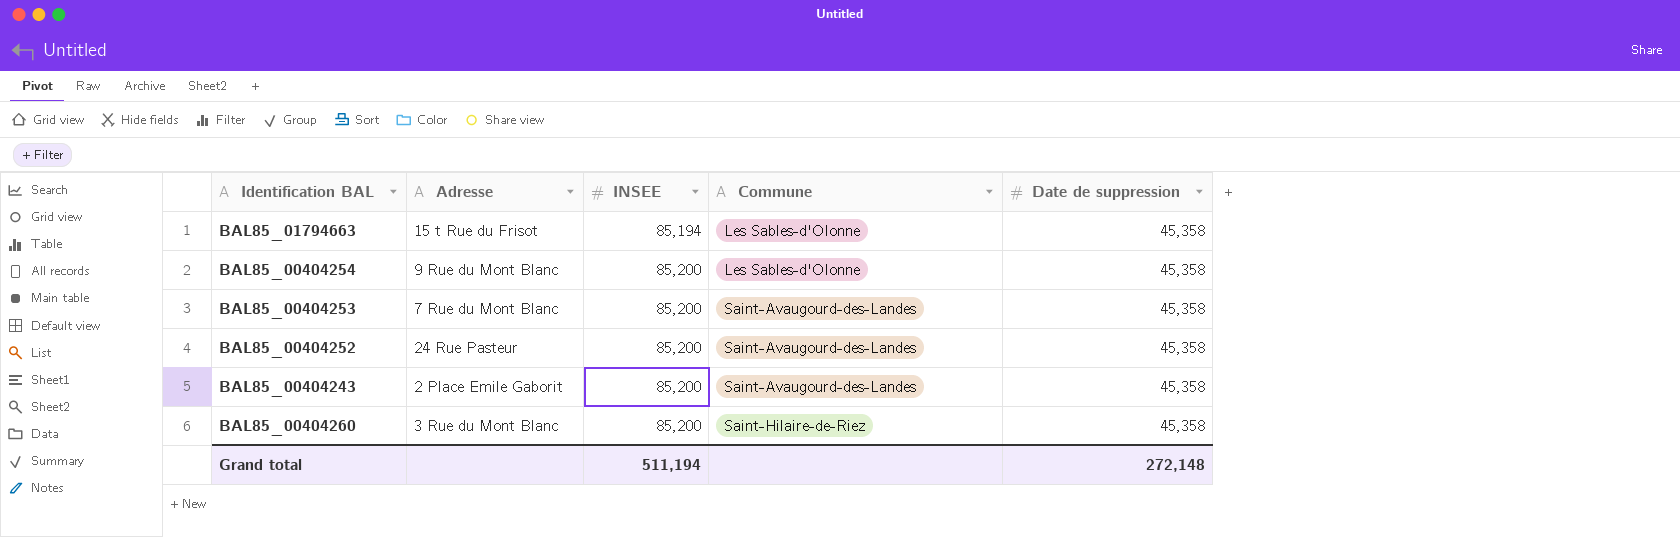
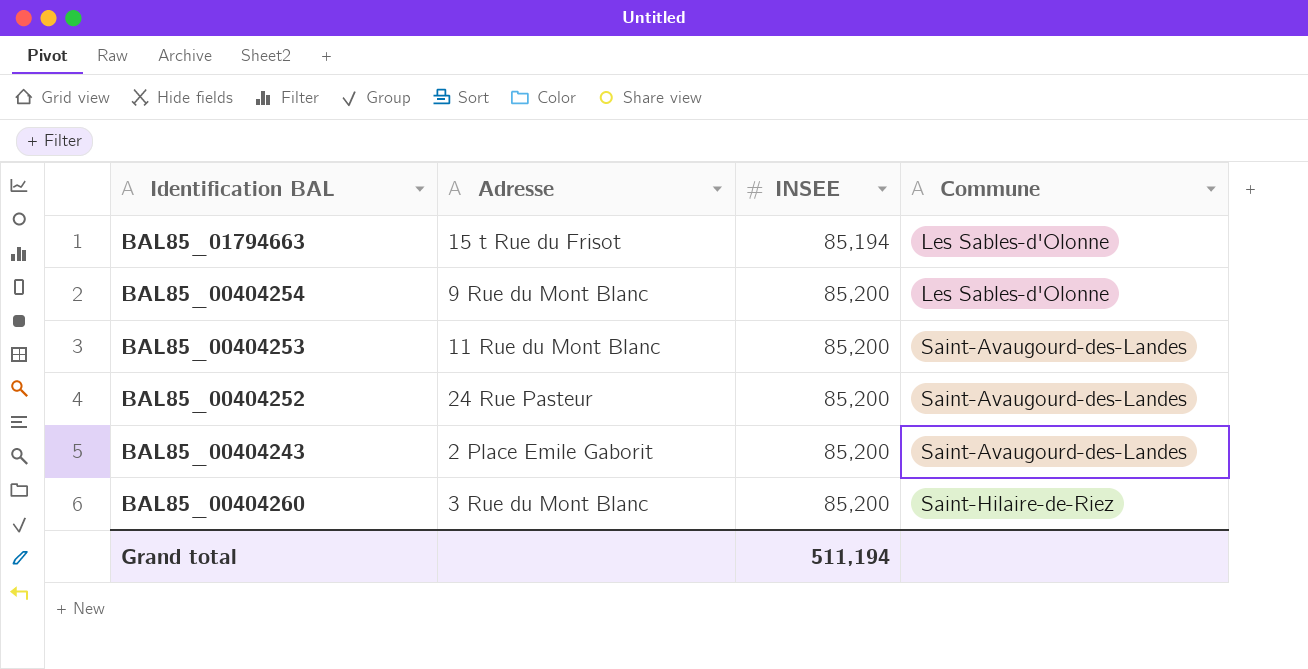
column Date de suppression | position: 5 -> none
BAL85_00404253 | Adresse: 7 Rue du Mont Blanc -> 11 Rue du Mont Blanc

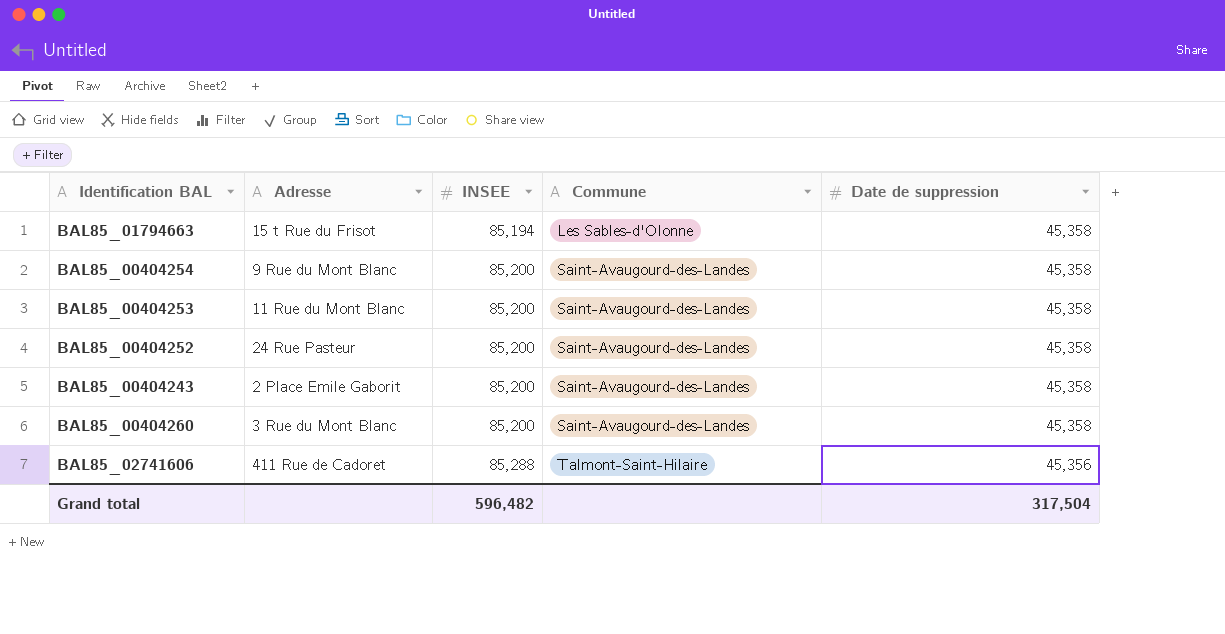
column Date de suppression | position: none -> 5
BAL85_00404254 | Commune: Les Sables-d'Olonne -> Saint-Avaugourd-des-Landes
BAL85_00404260 | Commune: Saint-Hilaire-de-Riez -> Saint-Avaugourd-des-Landes
row BAL85_02741606: none -> 411 Rue de Cadoret | 85,288 | Talmont-Saint-Hilaire | 45,356
Grand total | INSEE: 511,194 -> 596,482

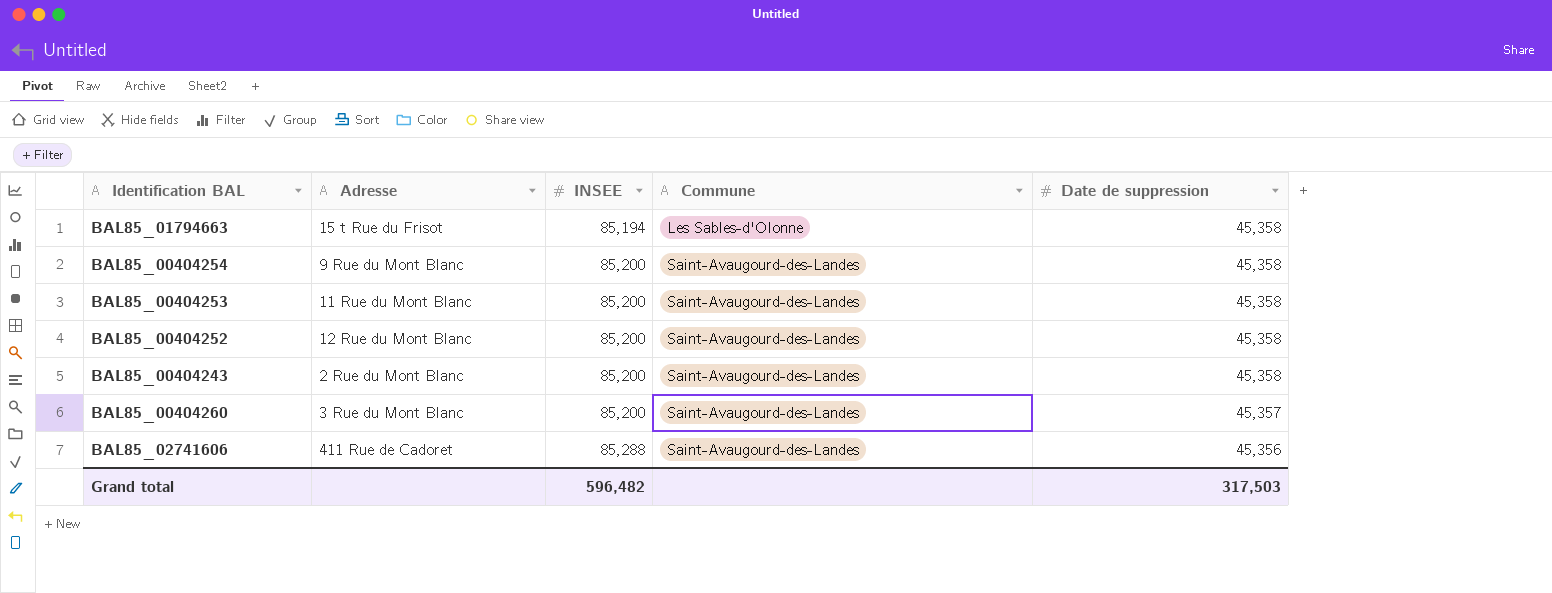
BAL85_00404252 | Adresse: 24 Rue Pasteur -> 12 Rue du Mont Blanc
BAL85_00404243 | Adresse: 2 Place Emile Gaborit -> 2 Rue du Mont Blanc
BAL85_00404260 | Date de suppression: 45,358 -> 45,357
BAL85_02741606 | Commune: Talmont-Saint-Hilaire -> Saint-Avaugourd-des-Landes
Grand total | Date de suppression: 317,504 -> 317,503

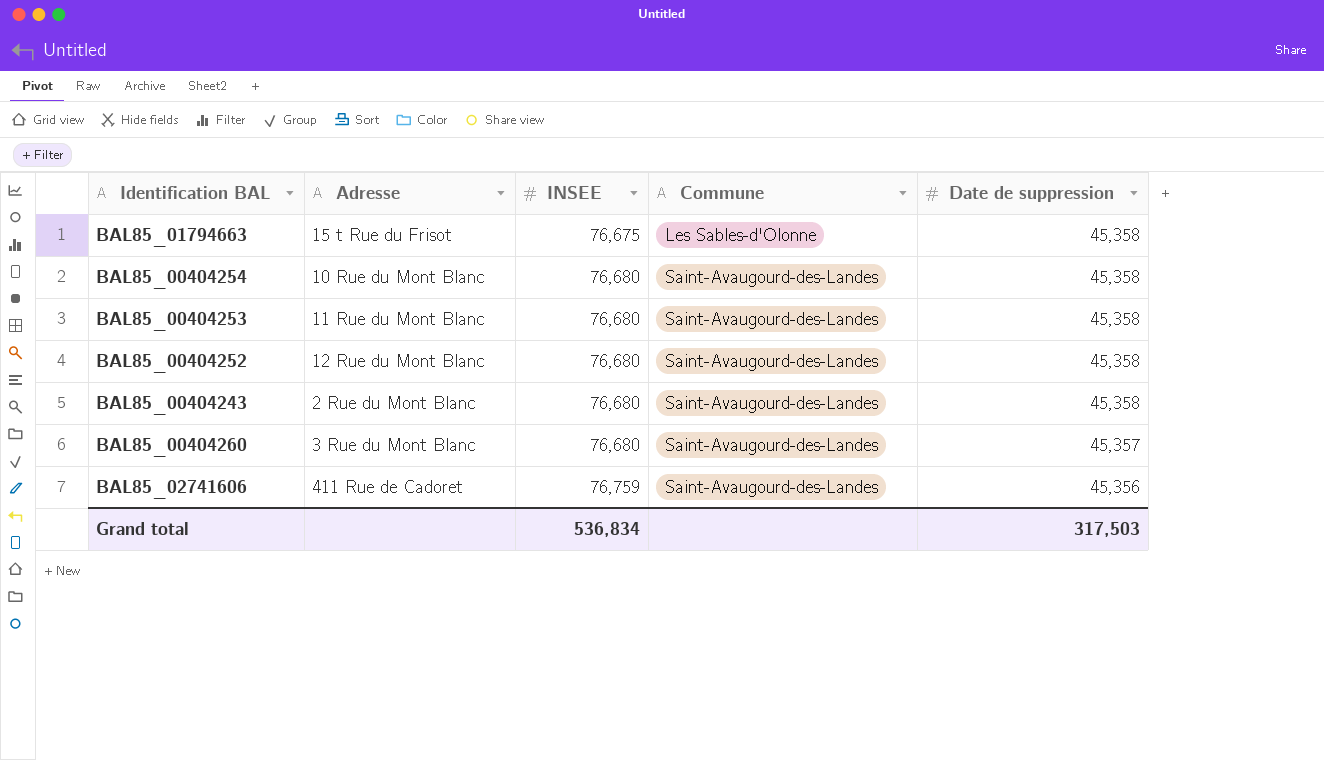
BAL85_01794663 | INSEE: 85,194 -> 76,675
BAL85_00404254 | Adresse: 9 Rue du Mont Blanc -> 10 Rue du Mont Blanc
BAL85_00404254 | INSEE: 85,200 -> 76,680
BAL85_00404253 | INSEE: 85,200 -> 76,680
BAL85_00404252 | INSEE: 85,200 -> 76,680
BAL85_00404243 | INSEE: 85,200 -> 76,680
BAL85_00404260 | INSEE: 85,200 -> 76,680
BAL85_02741606 | INSEE: 85,288 -> 76,759
Grand total | INSEE: 596,482 -> 536,834

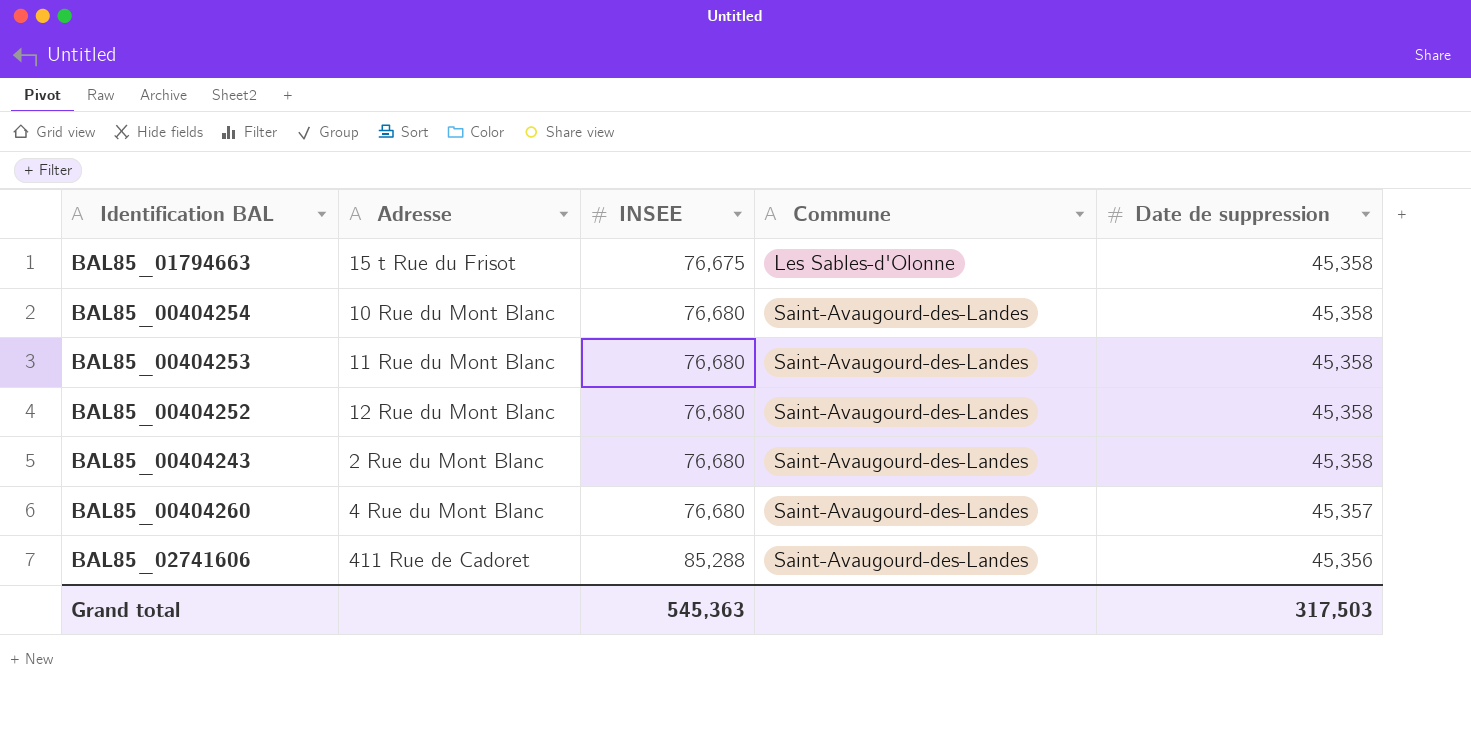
BAL85_00404260 | Adresse: 3 Rue du Mont Blanc -> 4 Rue du Mont Blanc
BAL85_02741606 | INSEE: 76,759 -> 85,288
Grand total | INSEE: 536,834 -> 545,363

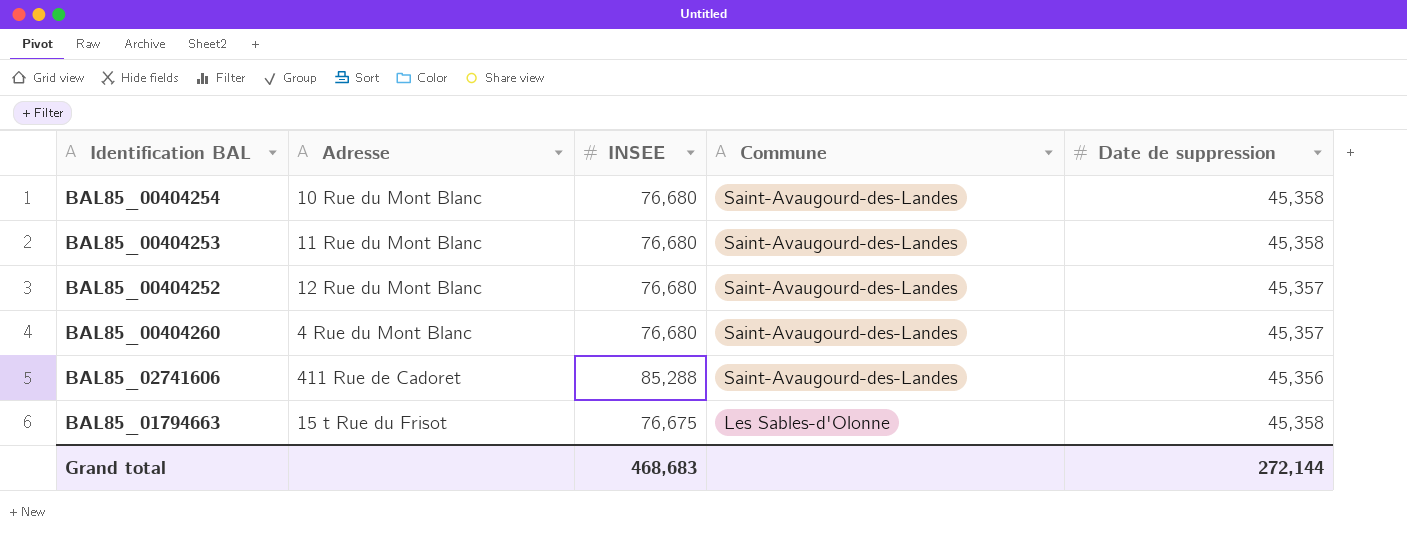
row order: INSEE ascending -> Commune descending
row BAL85_00404243: 2 Rue du Mont Blanc | 76,680 | Saint-Avaugourd-des-Landes | 45,358 -> none
BAL85_00404252 | Date de suppression: 45,358 -> 45,357
Grand total | INSEE: 545,363 -> 468,683
Grand total | Date de suppression: 317,503 -> 272,144

